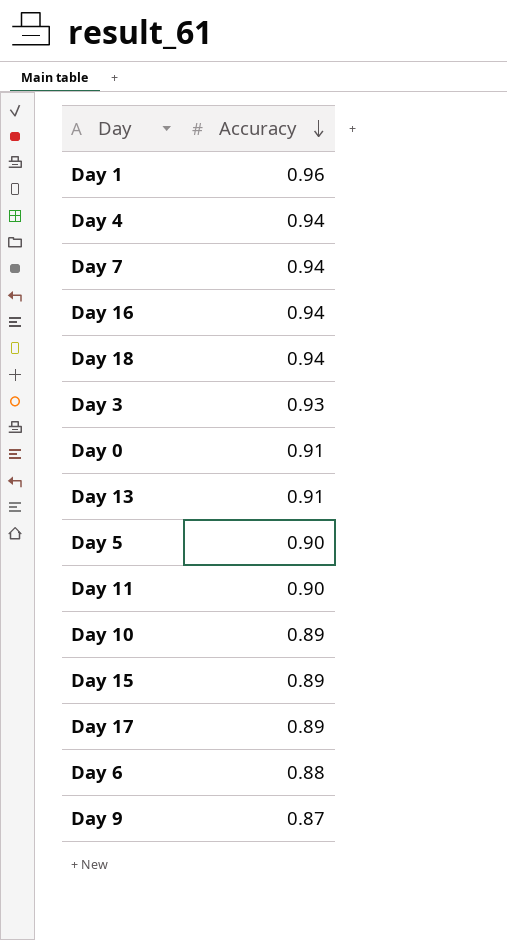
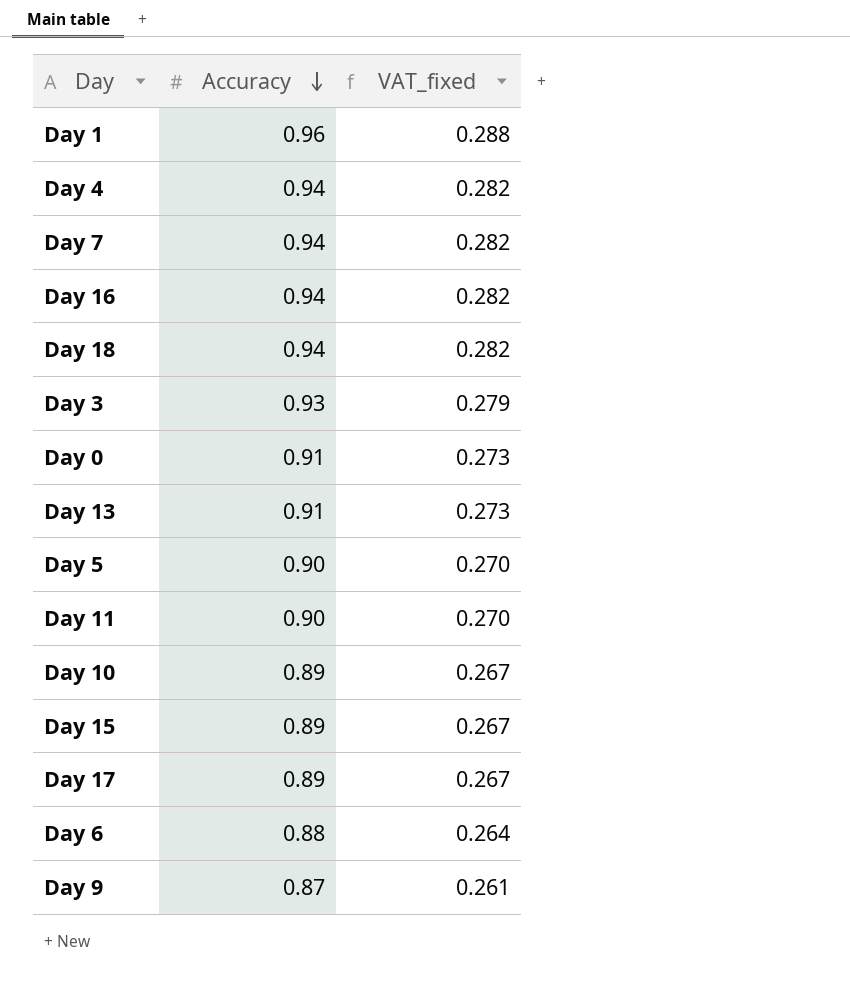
column VAT_fixed | formula: none -> [Accuracy] * 0.3

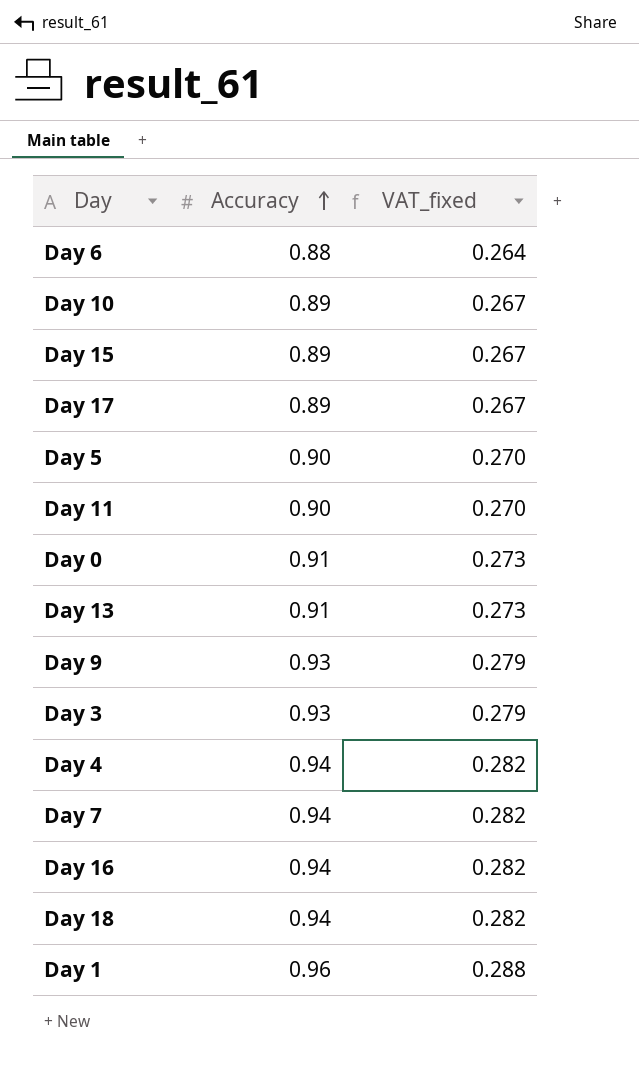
row order: Accuracy descending -> Accuracy ascending
Day 9 | Accuracy: 0.87 -> 0.93
Day 9 | VAT_fixed: 0.261 -> 0.279

